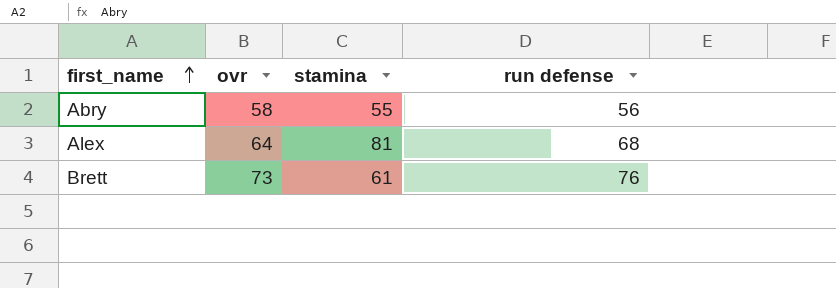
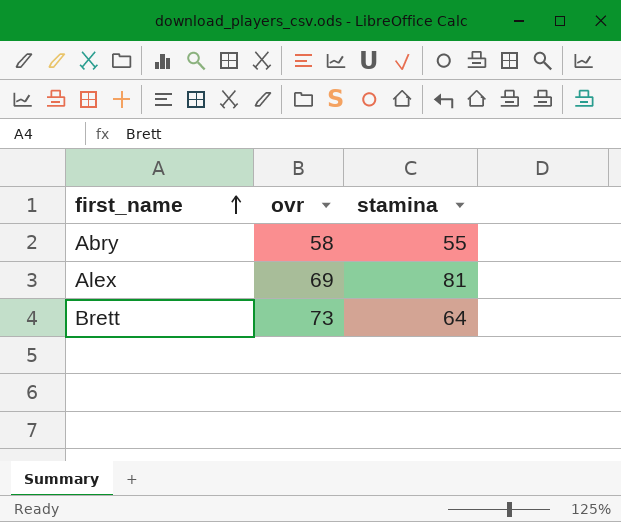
column run defense | position: 4 -> none
Alex | ovr: 64 -> 69
Brett | stamina: 61 -> 64

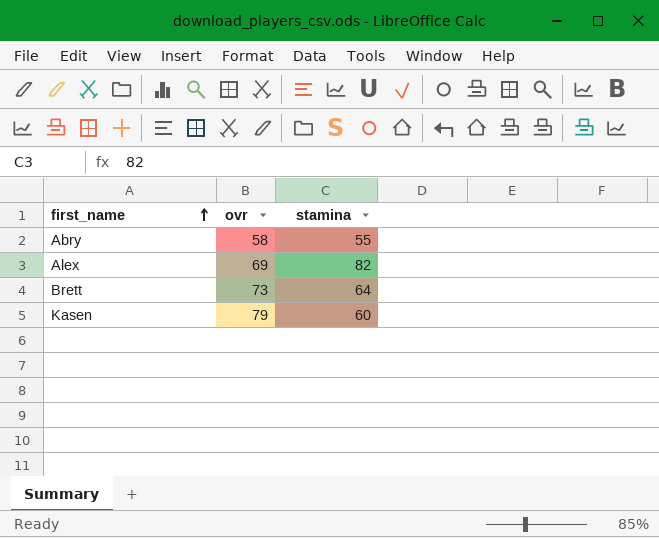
Alex | stamina: 81 -> 82
row Kasen: none -> 79 | 60

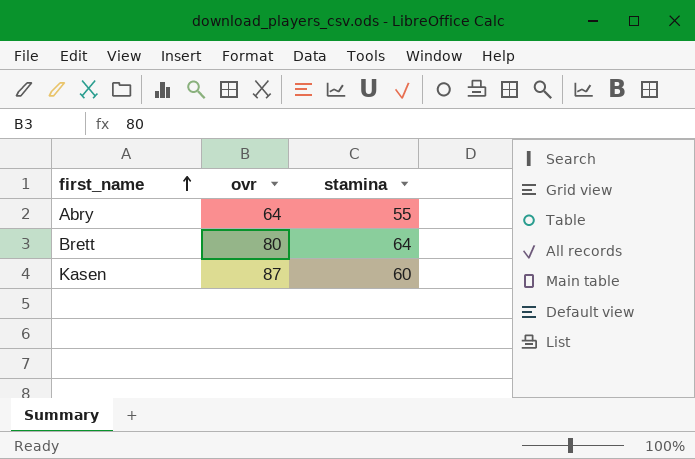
row Alex: 69 | 82 -> none
Abry | ovr: 58 -> 64
Brett | ovr: 73 -> 80
Kasen | ovr: 79 -> 87

